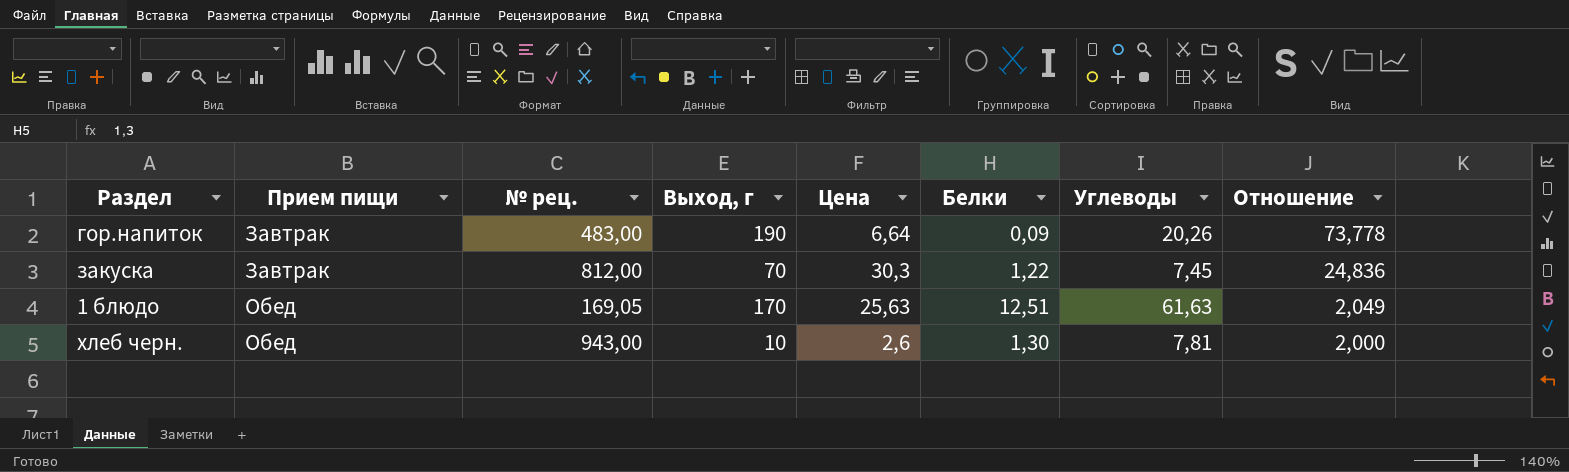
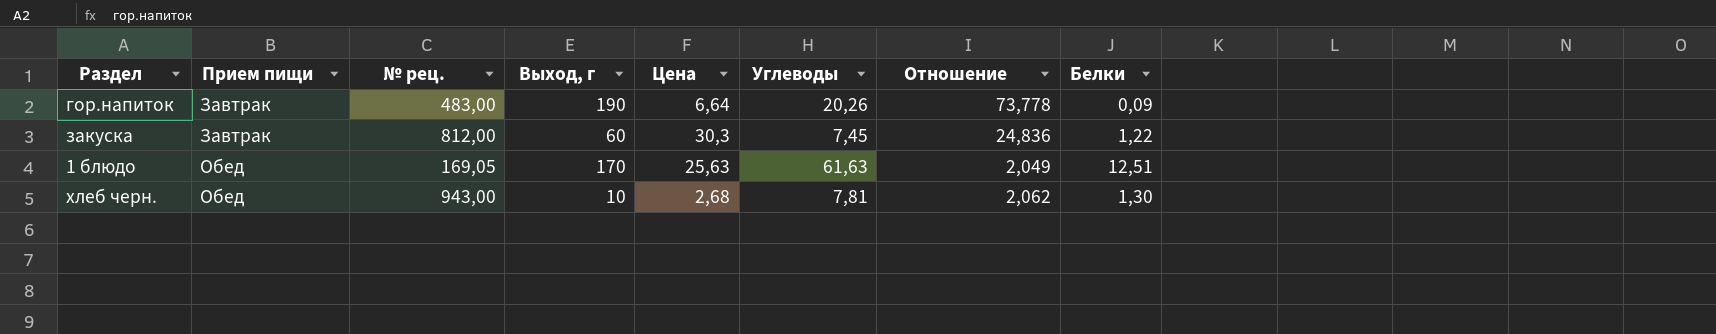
column Белки | position: 6 -> 8
закуска | Выход, г: 70 -> 60
хлеб черн. | Цена: 2,6 -> 2,68
хлеб черн. | Отношение: 2,000 -> 2,062

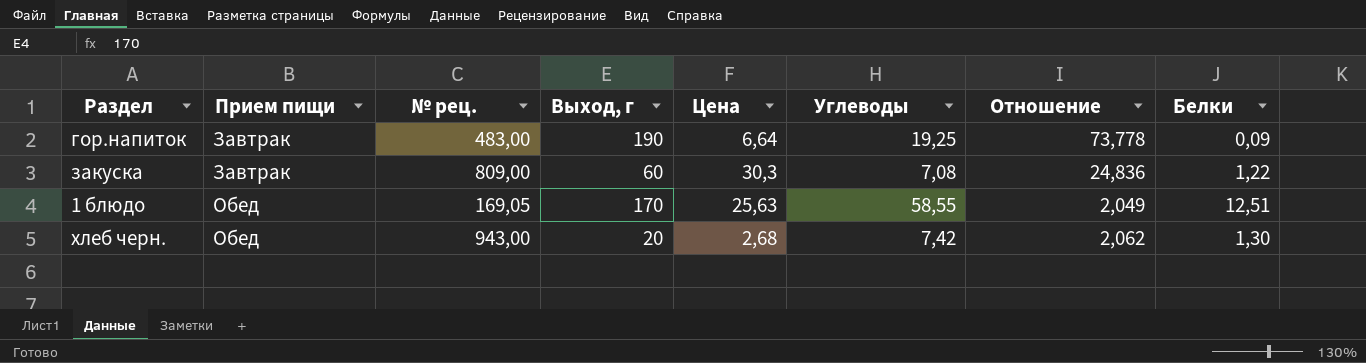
гор.напиток | Углеводы: 20,26 -> 19,25
закуска | № рец.: 812,00 -> 809,00
закуска | Углеводы: 7,45 -> 7,08
1 блюдо | Углеводы: 61,63 -> 58,55
хлеб черн. | Выход, г: 10 -> 20
хлеб черн. | Углеводы: 7,81 -> 7,42

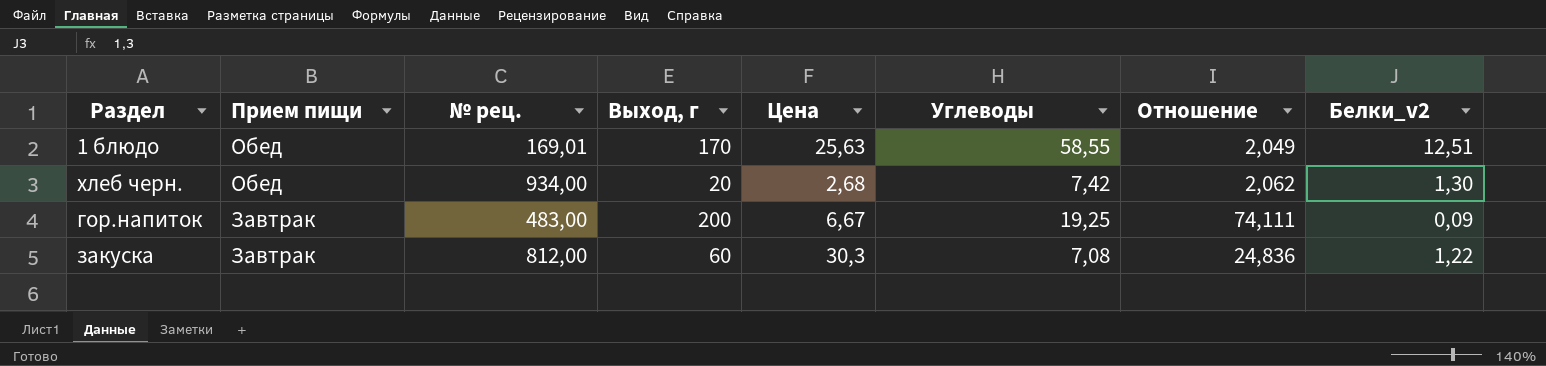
row order: Прием пищи ascending -> Прием пищи descending
column name: Белки -> Белки_v2
1 блюдо | № рец.: 169,05 -> 169,01
хлеб черн. | № рец.: 943,00 -> 934,00
гор.напиток | Выход, г: 190 -> 200
гор.напиток | Цена: 6,64 -> 6,67
гор.напиток | Отношение: 73,778 -> 74,111
закуска | № рец.: 809,00 -> 812,00

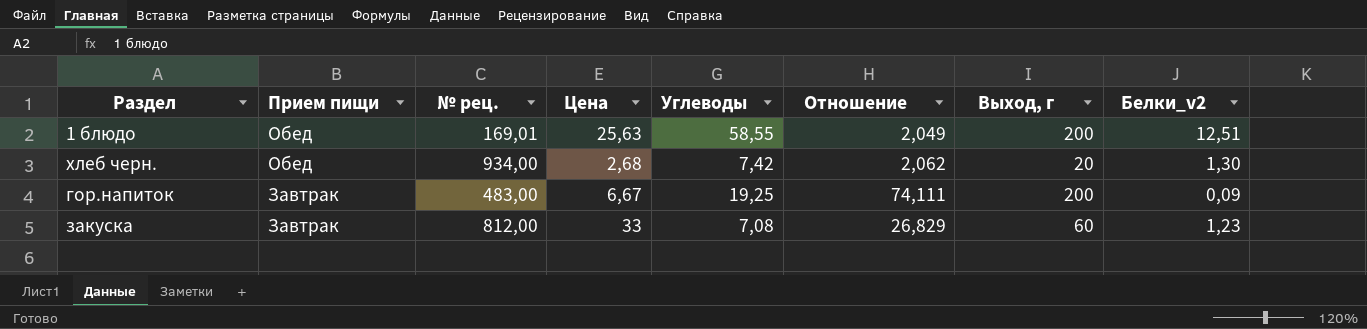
column Выход, г | position: 4 -> 7
1 блюдо | Выход, г: 170 -> 200
закуска | Цена: 30,3 -> 33
закуска | Отношение: 24,836 -> 26,829
закуска | Белки_v2: 1,22 -> 1,23

